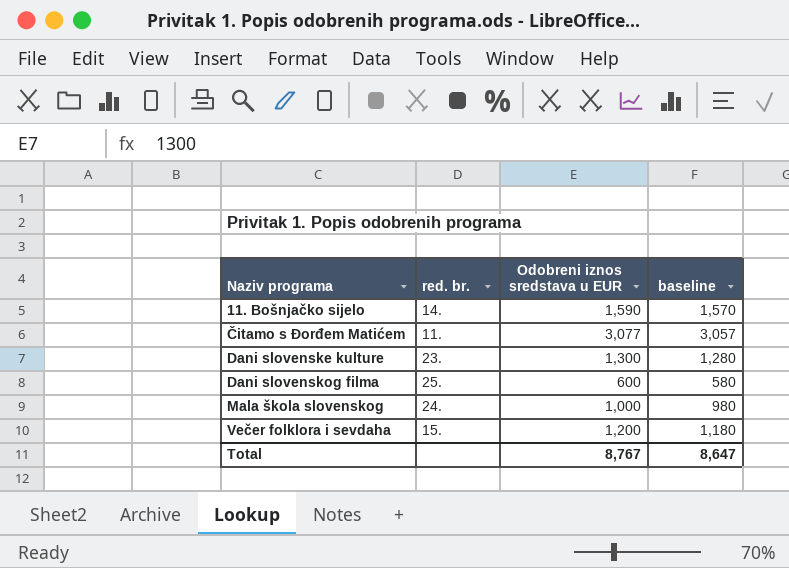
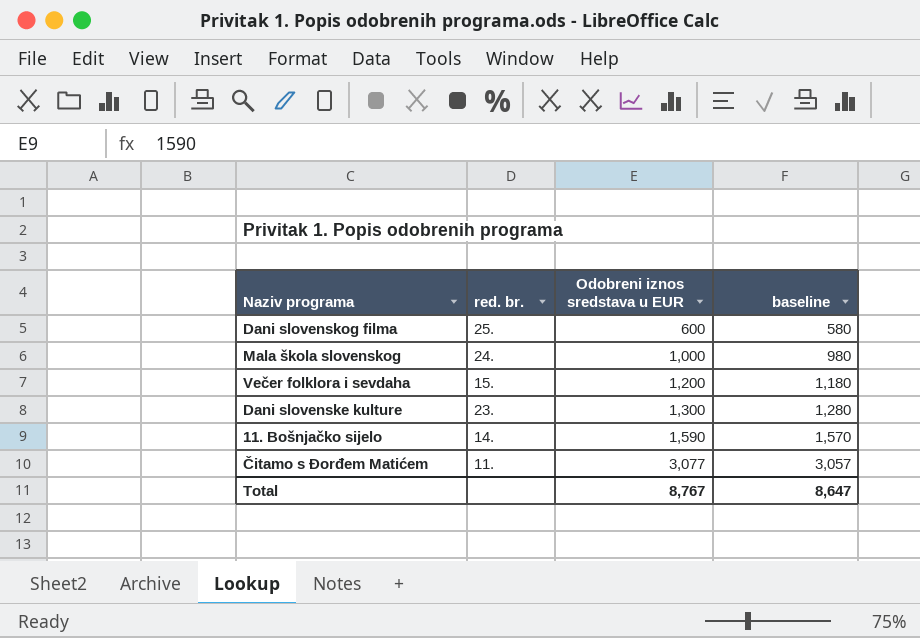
row order: Naziv programa ascending -> Odobreni iznos sredstava u EUR ascending

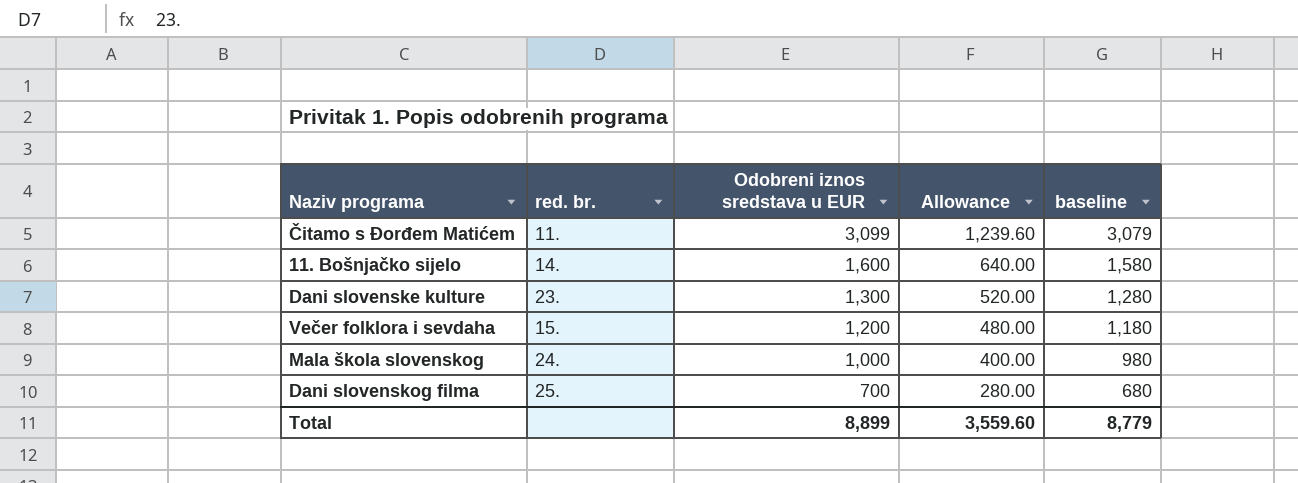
row order: Odobreni iznos sredstava u EUR ascending -> Odobreni iznos sredstava u EUR descending
column Allowance | formula: none -> [Odobreni iznos sredstava u EUR] * 0.4
Čitamo s Đorđem Matićem | Odobreni iznos sredstava u EUR: 3,077 -> 3,099
Čitamo s Đorđem Matićem | baseline: 3,057 -> 3,079
11. Bošnjačko sijelo | Odobreni iznos sredstava u EUR: 1,590 -> 1,600
11. Bošnjačko sijelo | baseline: 1,570 -> 1,580
Dani slovenskog filma | Odobreni iznos sredstava u EUR: 600 -> 700
Dani slovenskog filma | baseline: 580 -> 680
Total | Odobreni iznos sredstava u EUR: 8,767 -> 8,899
Total | baseline: 8,647 -> 8,779

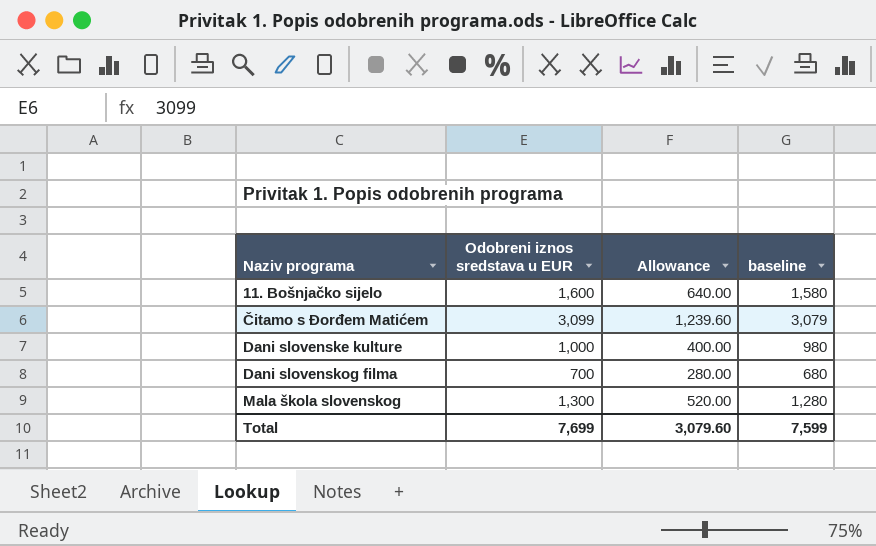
row order: Odobreni iznos sredstava u EUR descending -> Naziv programa ascending
column red. br. | position: 2 -> none
row Večer folklora i sevdaha: 15. | 1,200 | 480.00 | 1,180 -> none
Dani slovenske kulture | Odobreni iznos sredstava u EUR: 1,300 -> 1,000
Dani slovenske kulture | Allowance: 520.00 -> 400.00
Dani slovenske kulture | baseline: 1,280 -> 980
Mala škola slovenskog | Odobreni iznos sredstava u EUR: 1,000 -> 1,300
Mala škola slovenskog | Allowance: 400.00 -> 520.00
Mala škola slovenskog | baseline: 980 -> 1,280
Total | Odobreni iznos sredstava u EUR: 8,899 -> 7,699
Total | Allowance: 3,559.60 -> 3,079.60
Total | baseline: 8,779 -> 7,599

